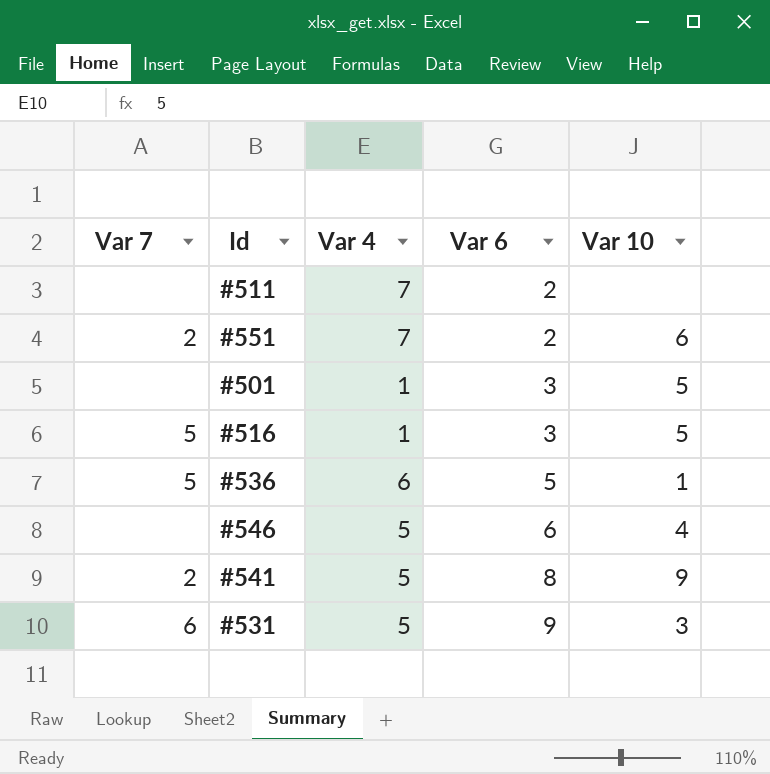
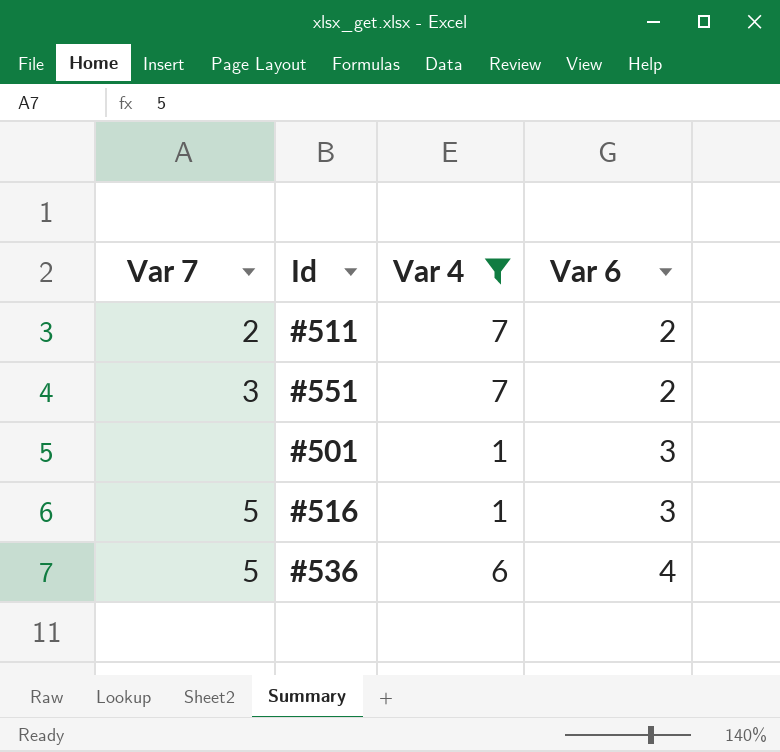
filter: none -> Var 4 != 5
column Var 10 | position: 5 -> none
#511 | Var 7: none -> 2
#551 | Var 7: 2 -> 3
#536 | Var 6: 5 -> 4

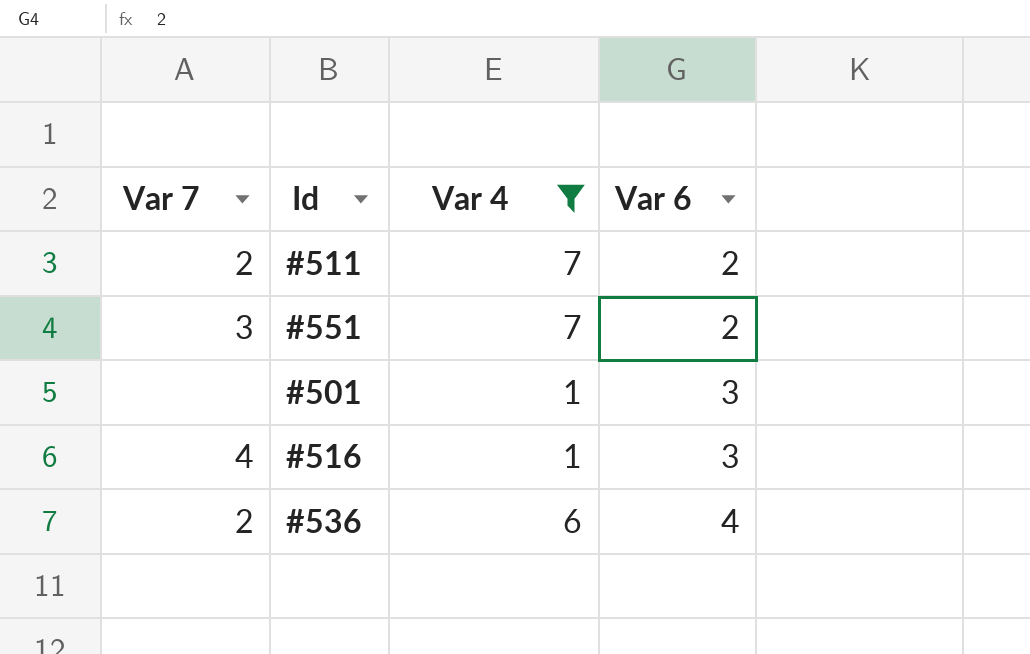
#516 | Var 7: 5 -> 4
#536 | Var 7: 5 -> 2

